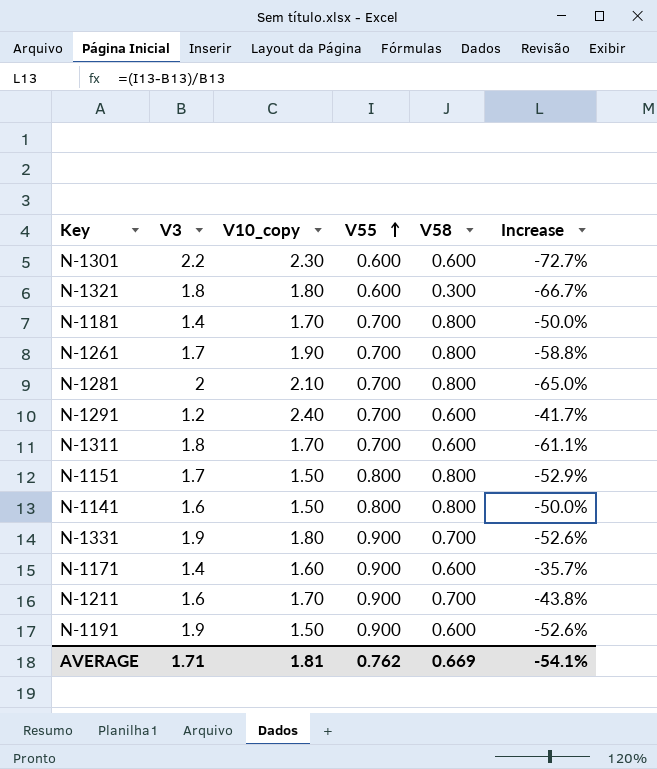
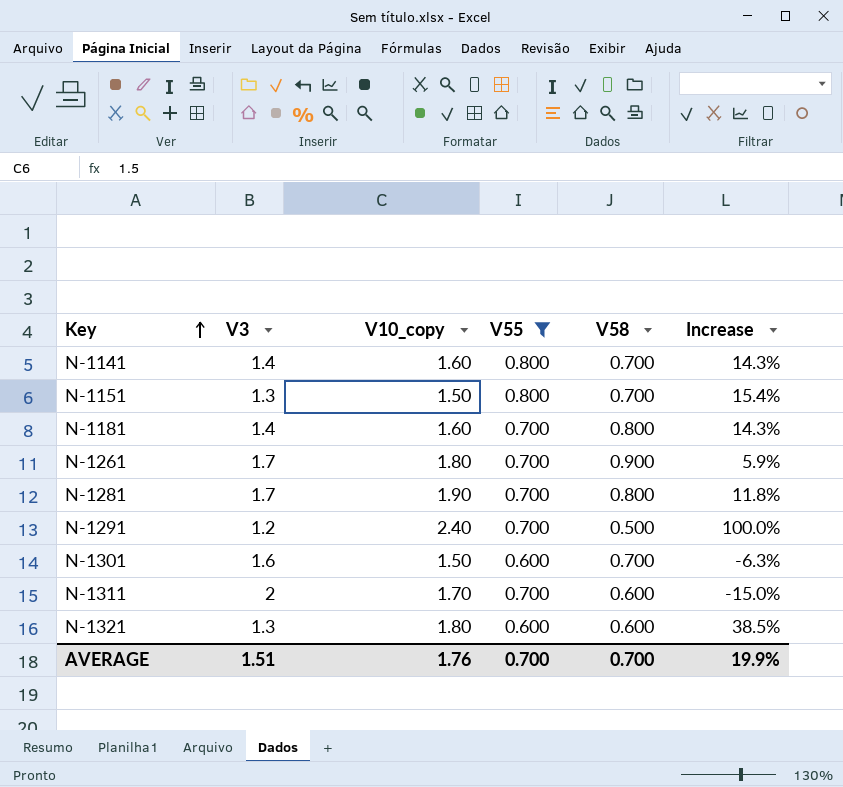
filter: none -> V55 != 0.900
row order: V55 ascending -> Key ascending
column Increase | formula: ([V55] - [V3]) / [V3] -> ([V10_copy] - [V3]) / [V3]
N-1141 | V3: 1.6 -> 1.4
N-1141 | V10_copy: 1.50 -> 1.60
N-1141 | V58: 0.800 -> 0.700
N-1151 | V3: 1.7 -> 1.3
N-1151 | V58: 0.800 -> 0.700
N-1181 | V10_copy: 1.70 -> 1.60
N-1261 | V10_copy: 1.90 -> 1.80
N-1261 | V58: 0.800 -> 0.900
N-1281 | V3: 2 -> 1.7
N-1281 | V10_copy: 2.10 -> 1.90
N-1291 | V58: 0.600 -> 0.500
N-1301 | V3: 2.2 -> 1.6
N-1301 | V10_copy: 2.30 -> 1.50
N-1301 | V58: 0.600 -> 0.700
N-1311 | V3: 1.8 -> 2
N-1321 | V3: 1.8 -> 1.3
N-1321 | V58: 0.300 -> 0.600
AVERAGE | V3: 1.71 -> 1.51
AVERAGE | V10_copy: 1.81 -> 1.76
AVERAGE | V55: 0.762 -> 0.700
AVERAGE | V58: 0.669 -> 0.700
AVERAGE | Increase: -54.1% -> 19.9%

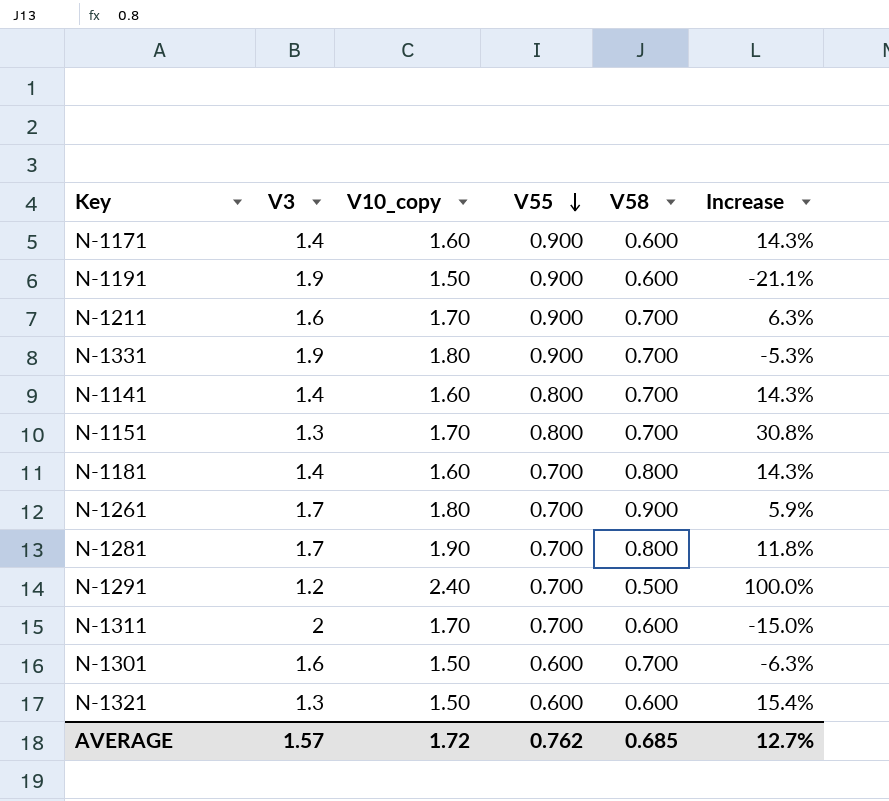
filter: V55 != 0.900 -> none
row order: Key ascending -> V55 descending
N-1151 | V10_copy: 1.50 -> 1.70
N-1151 | Increase: 15.4% -> 30.8%
N-1321 | V10_copy: 1.80 -> 1.50
N-1321 | Increase: 38.5% -> 15.4%
AVERAGE | V3: 1.51 -> 1.57
AVERAGE | V10_copy: 1.76 -> 1.72
AVERAGE | V55: 0.700 -> 0.762
AVERAGE | V58: 0.700 -> 0.685
AVERAGE | Increase: 19.9% -> 12.7%

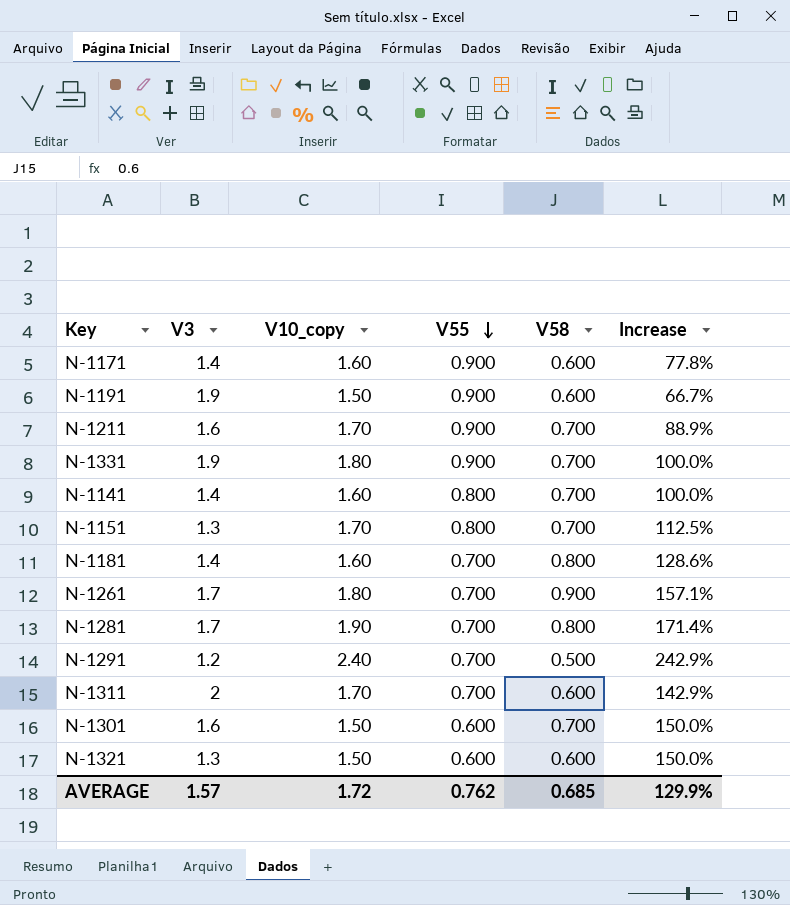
column Increase | formula: ([V10_copy] - [V3]) / [V3] -> ([V10_copy] - [V55]) / [V55]
AVERAGE | Increase: 12.7% -> 129.9%

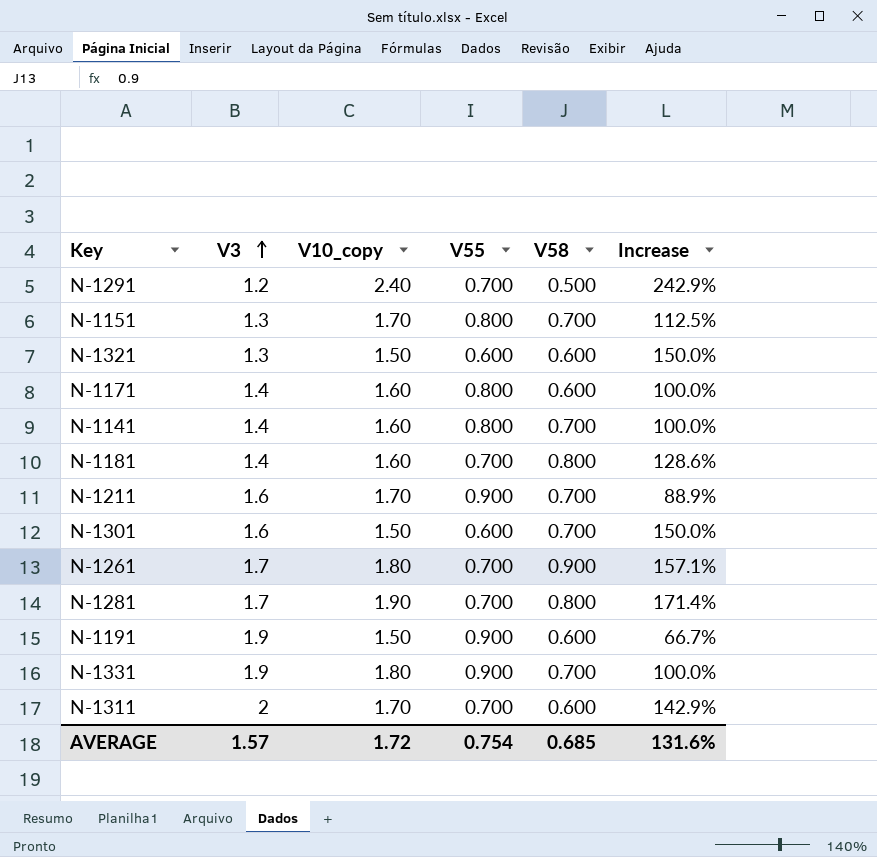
row order: V55 descending -> V3 ascending
N-1171 | V55: 0.900 -> 0.800
N-1171 | Increase: 77.8% -> 100.0%
AVERAGE | V55: 0.762 -> 0.754
AVERAGE | Increase: 129.9% -> 131.6%

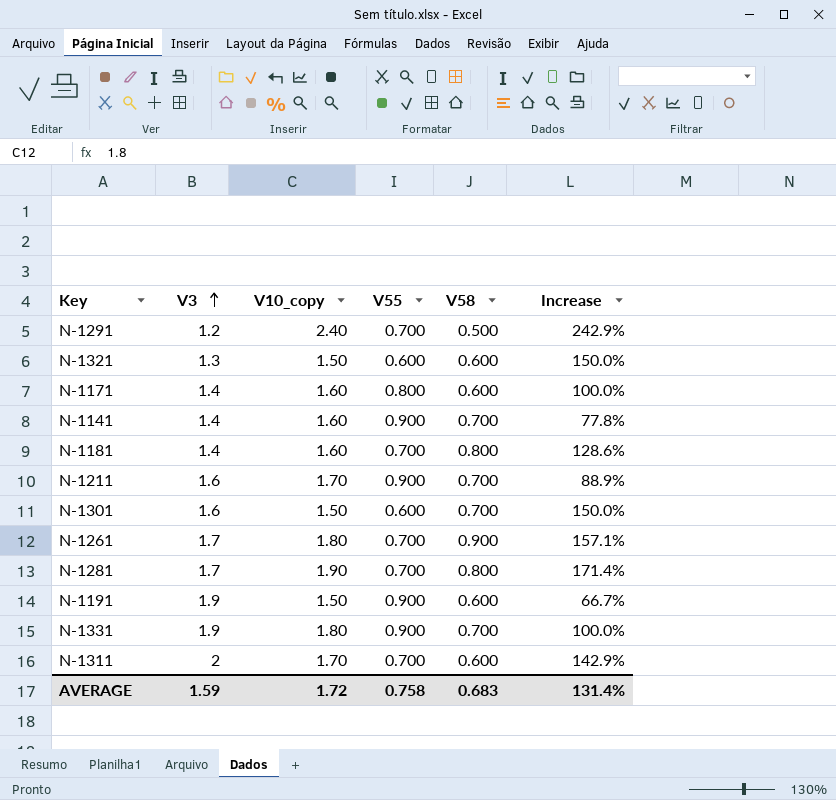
row N-1151: 1.3 | 1.70 | 0.800 | 0.700 | 112.5% -> none
N-1141 | V55: 0.800 -> 0.900
N-1141 | Increase: 100.0% -> 77.8%
AVERAGE | V3: 1.57 -> 1.59
AVERAGE | V55: 0.754 -> 0.758
AVERAGE | V58: 0.685 -> 0.683
AVERAGE | Increase: 131.6% -> 131.4%

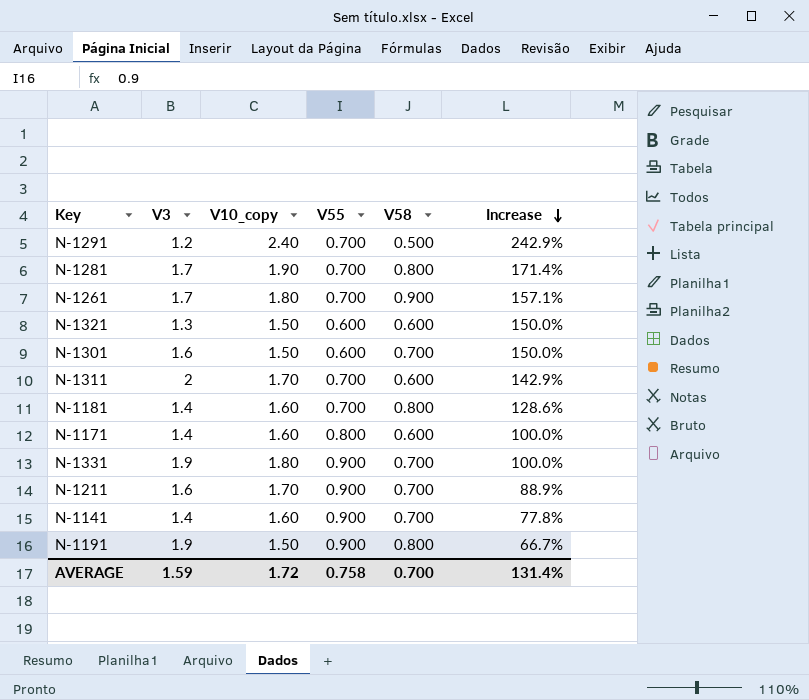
row order: V3 ascending -> Increase descending
N-1191 | V58: 0.600 -> 0.800
AVERAGE | V58: 0.683 -> 0.700

